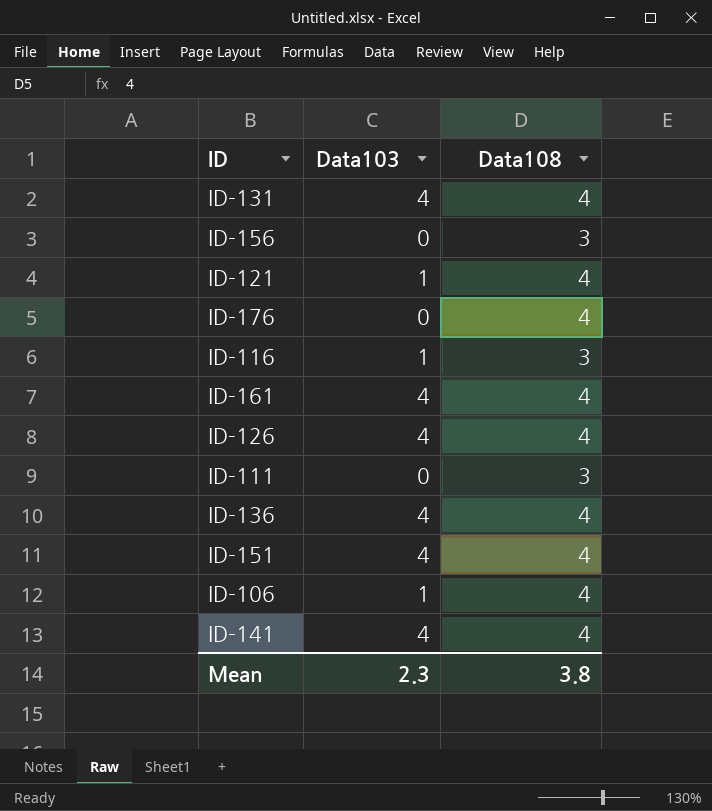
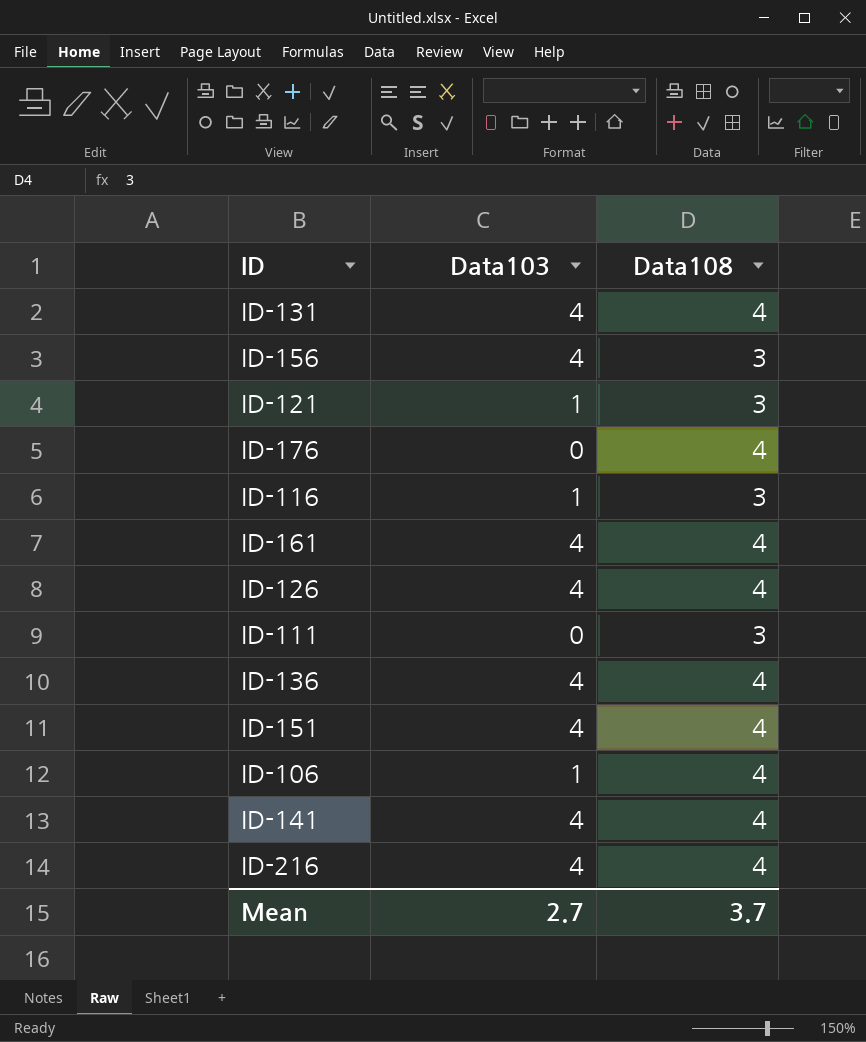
ID-156 | Data103: 0 -> 4
ID-121 | Data108: 4 -> 3
row ID-216: none -> 4 | 4
Mean | Data103: 2.3 -> 2.7
Mean | Data108: 3.8 -> 3.7

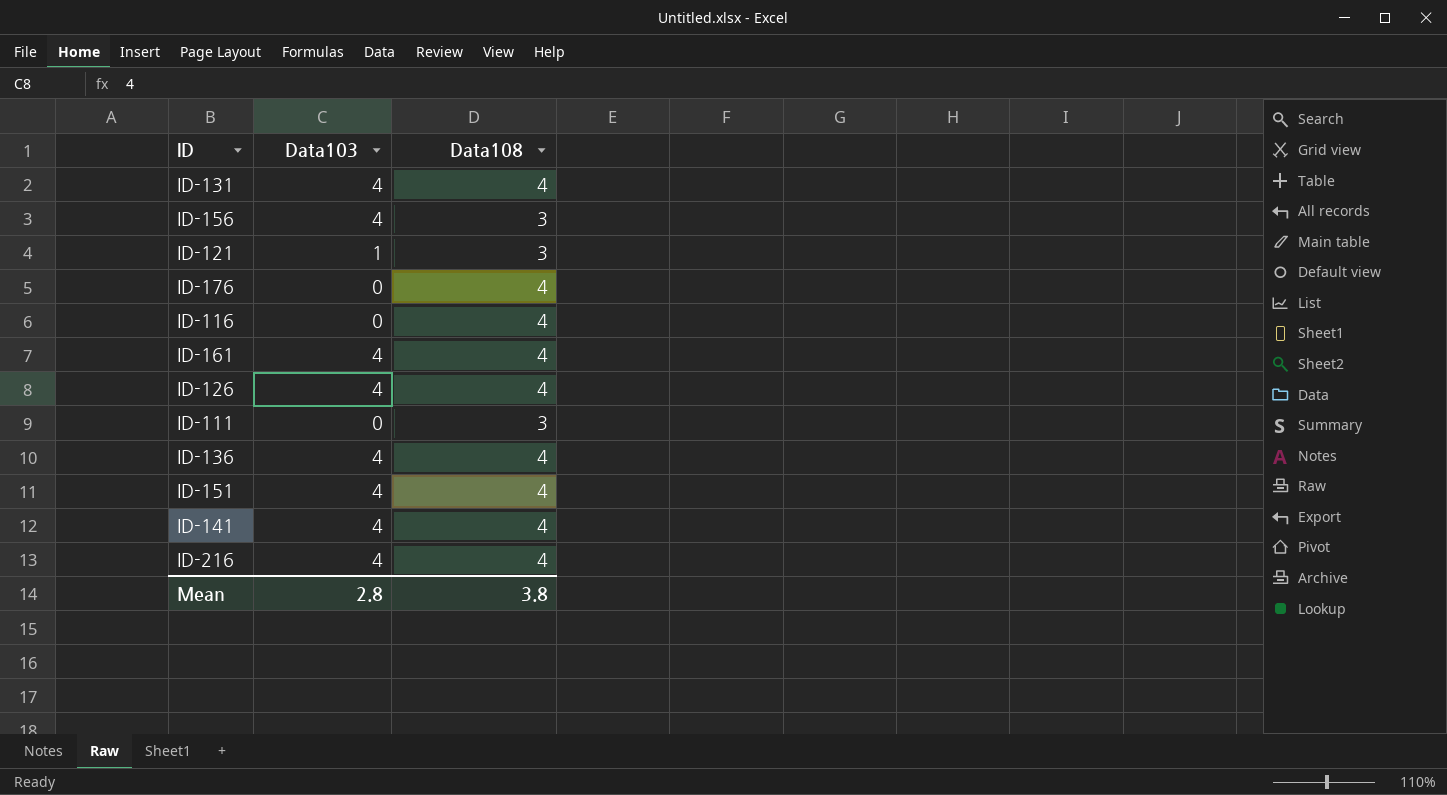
row ID-106: 1 | 4 -> none
ID-116 | Data103: 1 -> 0
ID-116 | Data108: 3 -> 4
Mean | Data103: 2.7 -> 2.8
Mean | Data108: 3.7 -> 3.8

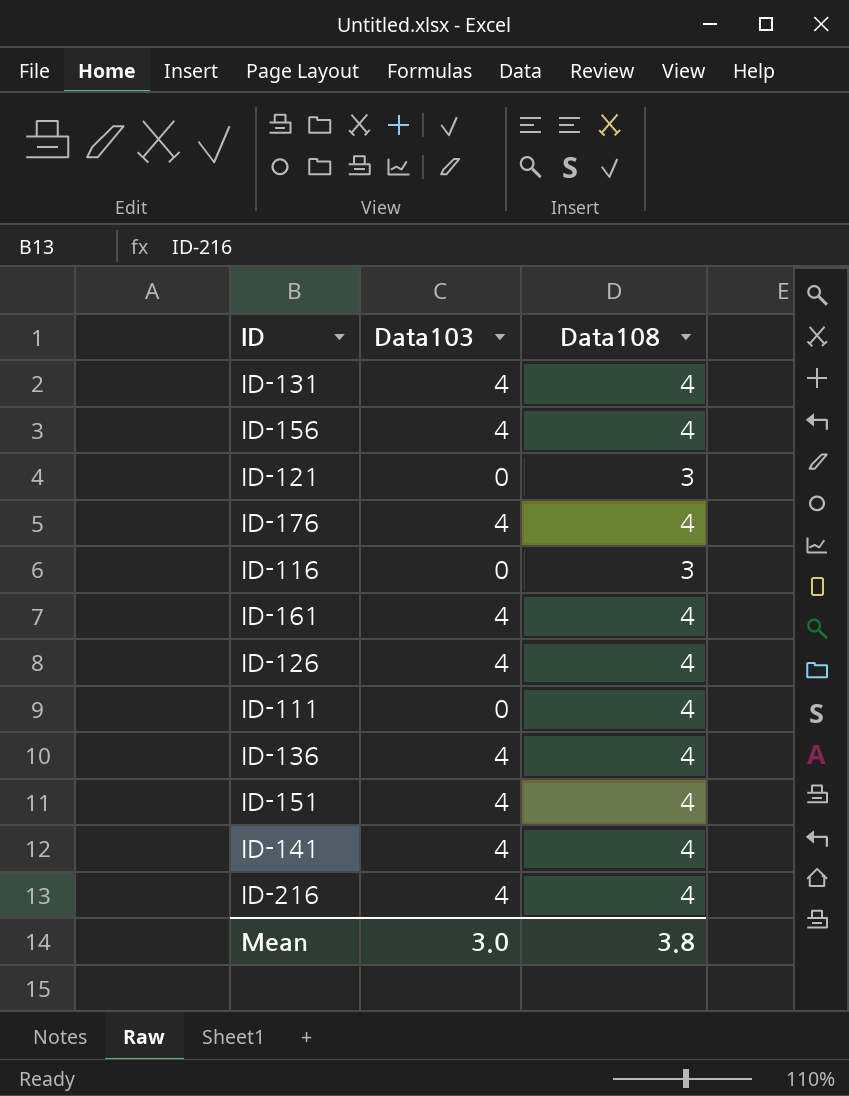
ID-156 | Data108: 3 -> 4
ID-121 | Data103: 1 -> 0
ID-176 | Data103: 0 -> 4
ID-116 | Data108: 4 -> 3
ID-111 | Data108: 3 -> 4
Mean | Data103: 2.8 -> 3.0

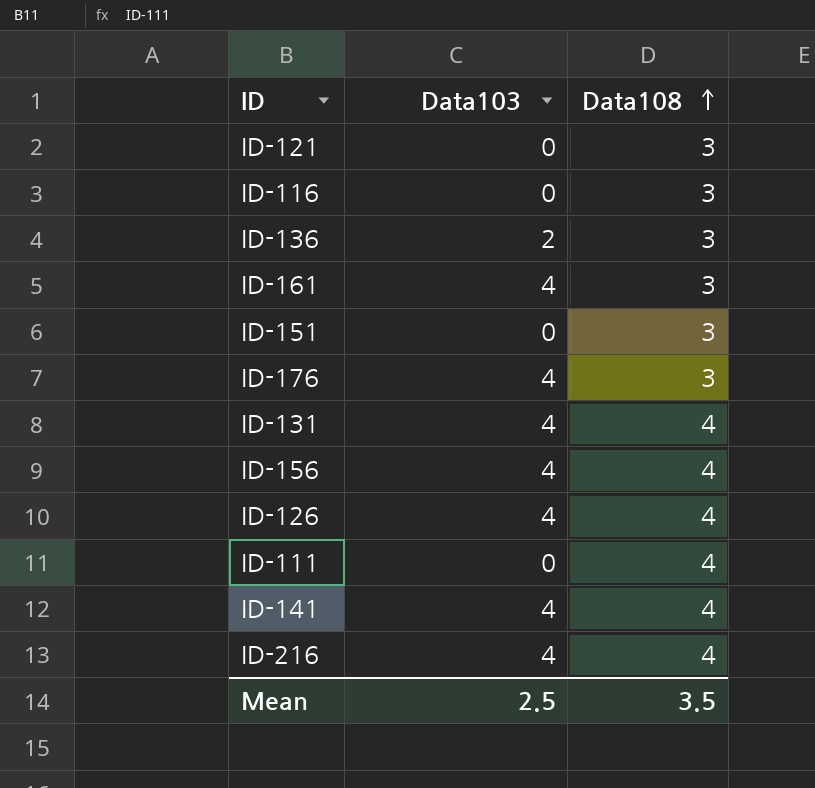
row order: none -> Data108 ascending
ID-136 | Data103: 4 -> 2
ID-136 | Data108: 4 -> 3
ID-161 | Data108: 4 -> 3
ID-151 | Data103: 4 -> 0
ID-151 | Data108: 4 -> 3
ID-176 | Data108: 4 -> 3
Mean | Data103: 3.0 -> 2.5
Mean | Data108: 3.8 -> 3.5

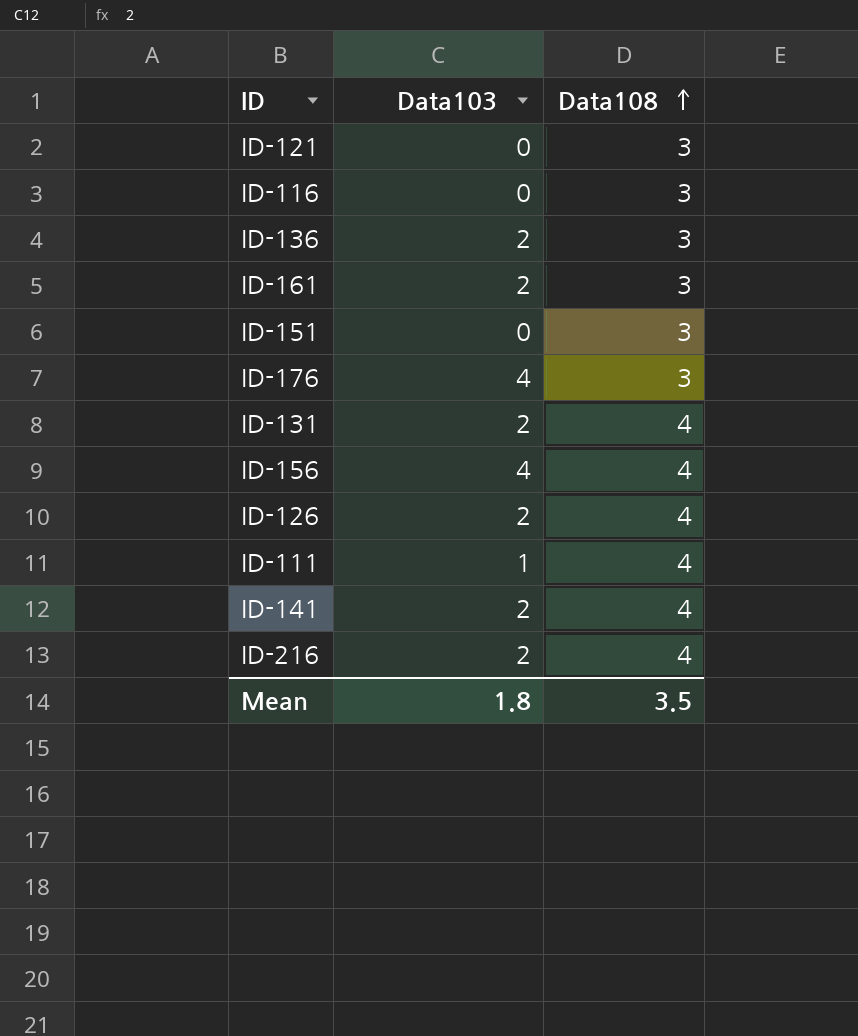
ID-161 | Data103: 4 -> 2
ID-131 | Data103: 4 -> 2
ID-126 | Data103: 4 -> 2
ID-111 | Data103: 0 -> 1
ID-141 | Data103: 4 -> 2
ID-216 | Data103: 4 -> 2
Mean | Data103: 2.5 -> 1.8

